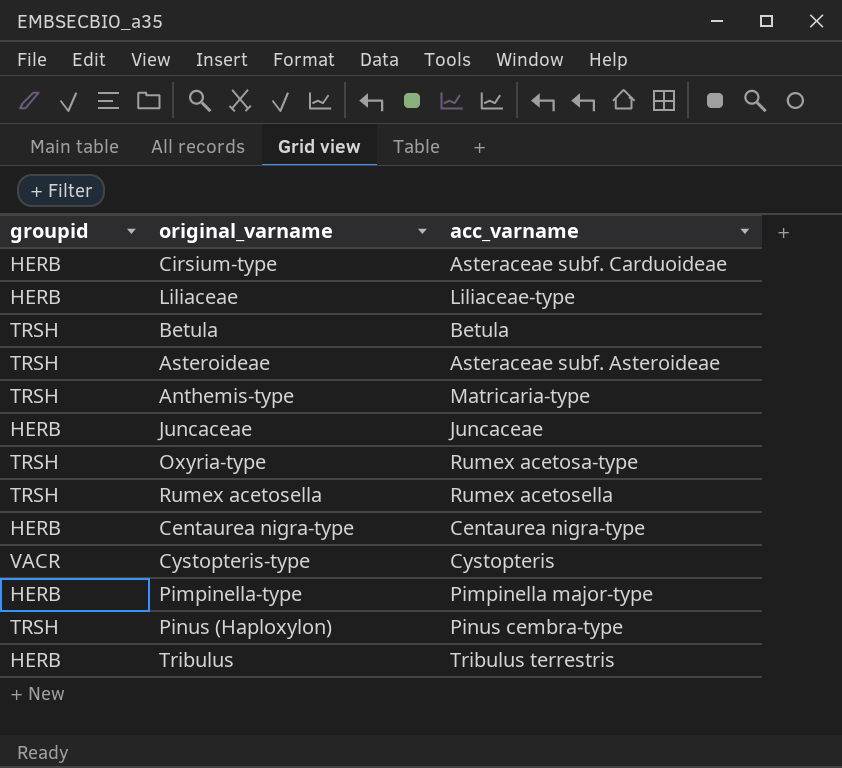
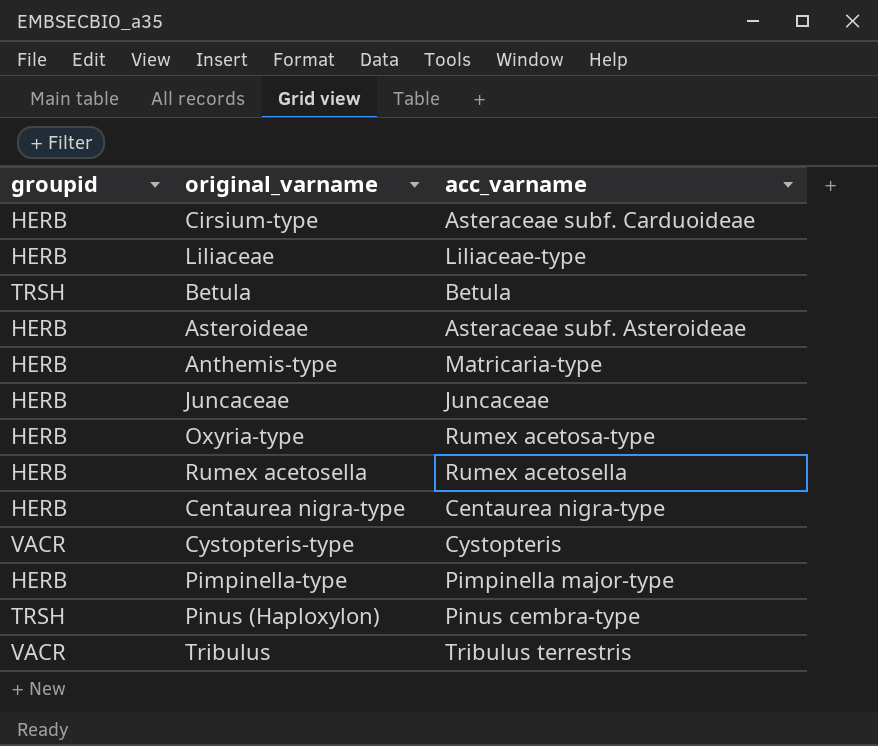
Asteroideae | groupid: TRSH -> HERB
Anthemis-type | groupid: TRSH -> HERB
Oxyria-type | groupid: TRSH -> HERB
Rumex acetosella | groupid: TRSH -> HERB
Tribulus | groupid: HERB -> VACR

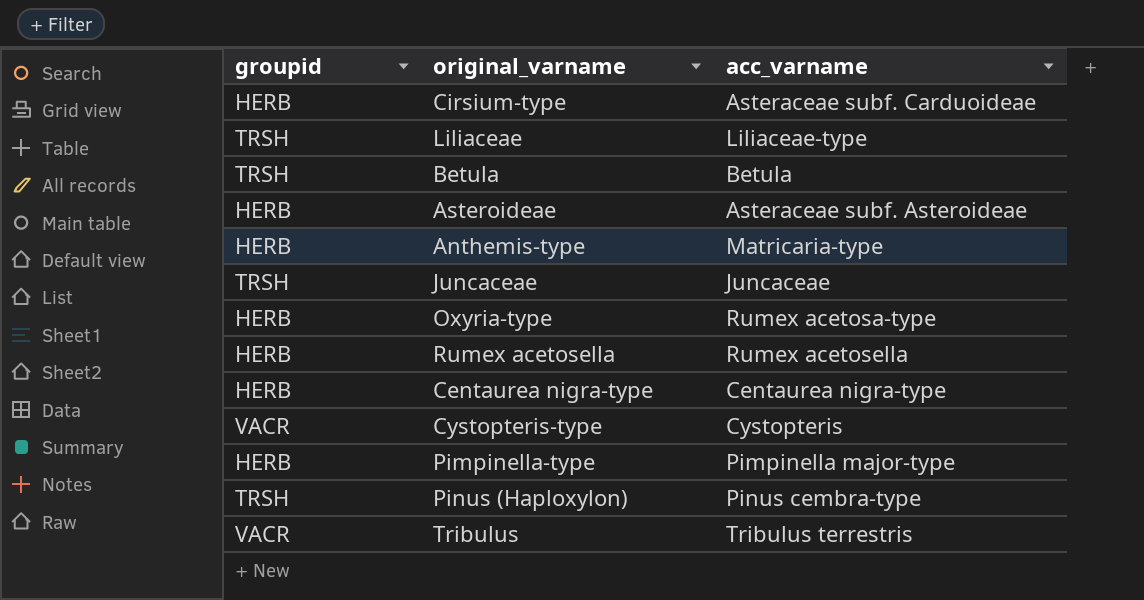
Liliaceae | groupid: HERB -> TRSH
Juncaceae | groupid: HERB -> TRSH

